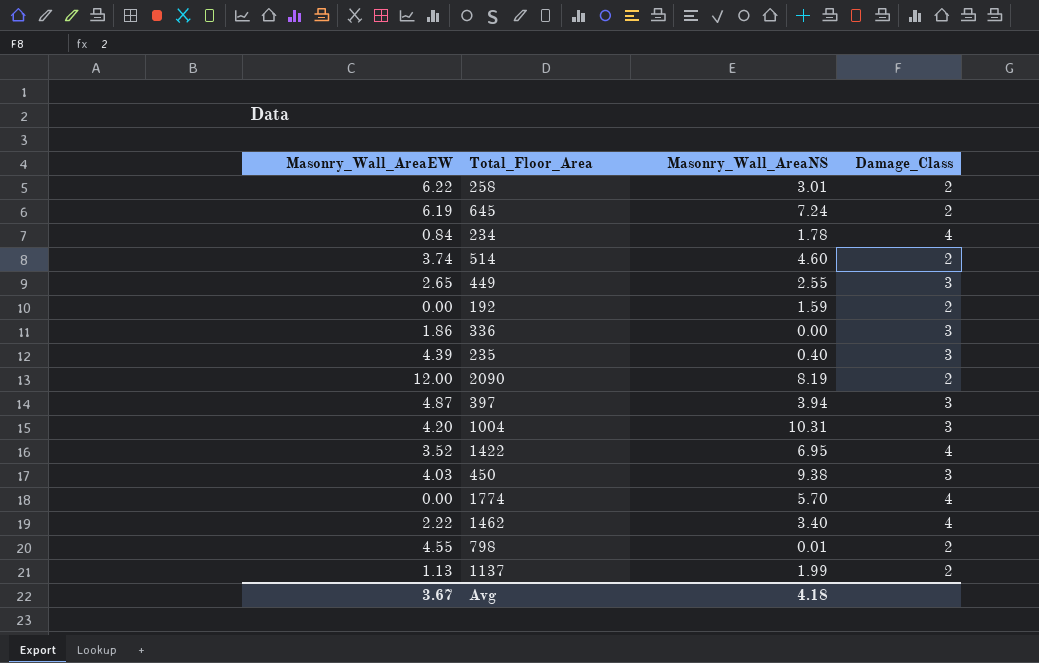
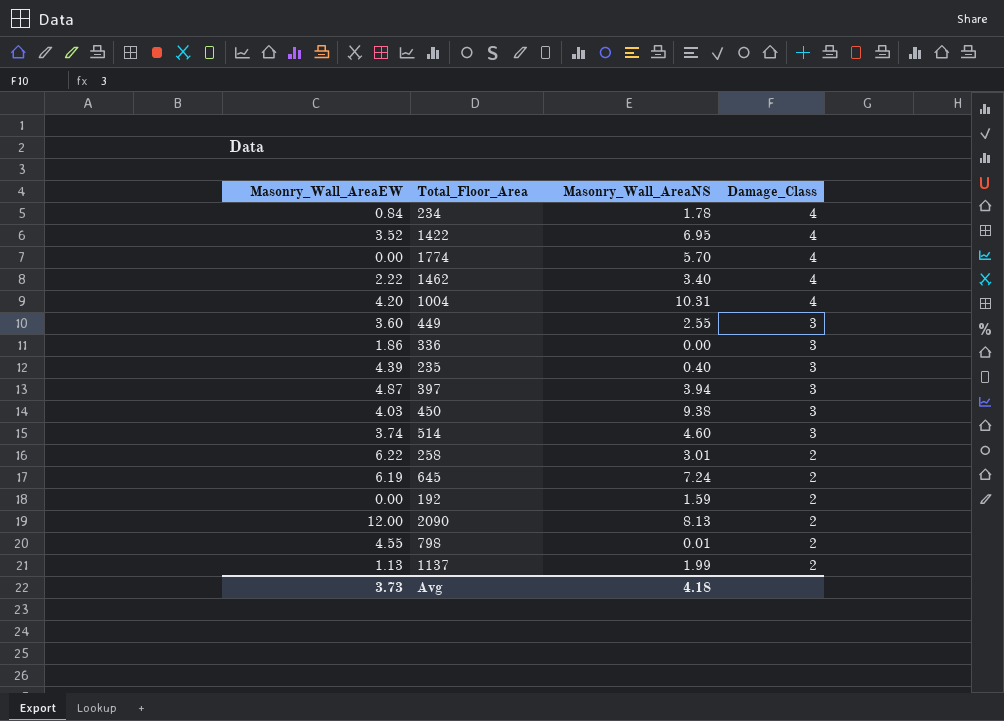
row order: none -> Damage_Class descending
1004 | Damage_Class: 3 -> 4
449 | Masonry_Wall_AreaEW: 2.65 -> 3.60
514 | Damage_Class: 2 -> 3
2090 | Masonry_Wall_AreaNS: 8.19 -> 8.13
Avg | Masonry_Wall_AreaEW: 3.67 -> 3.73

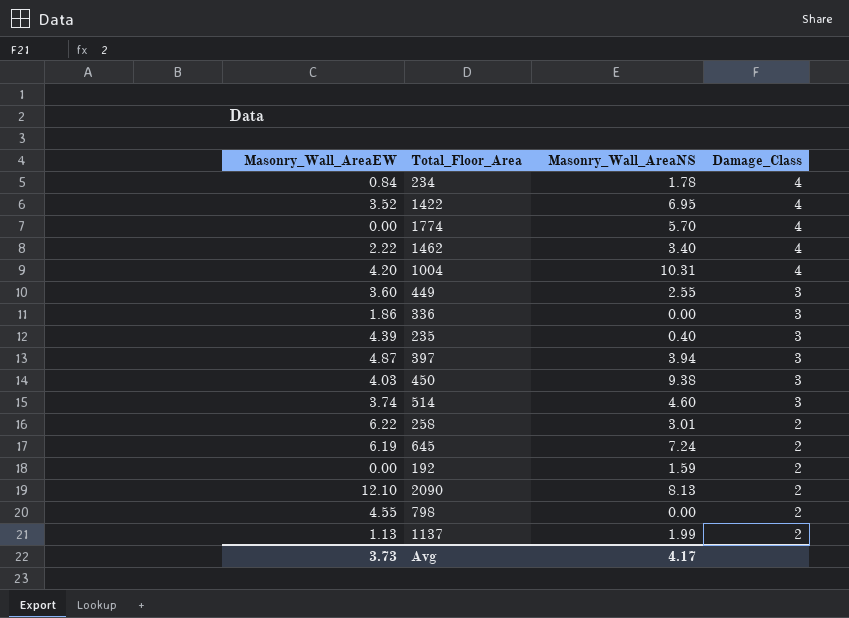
2090 | Masonry_Wall_AreaEW: 12.00 -> 12.10
798 | Masonry_Wall_AreaNS: 0.01 -> 0.00
Avg | Masonry_Wall_AreaNS: 4.18 -> 4.17

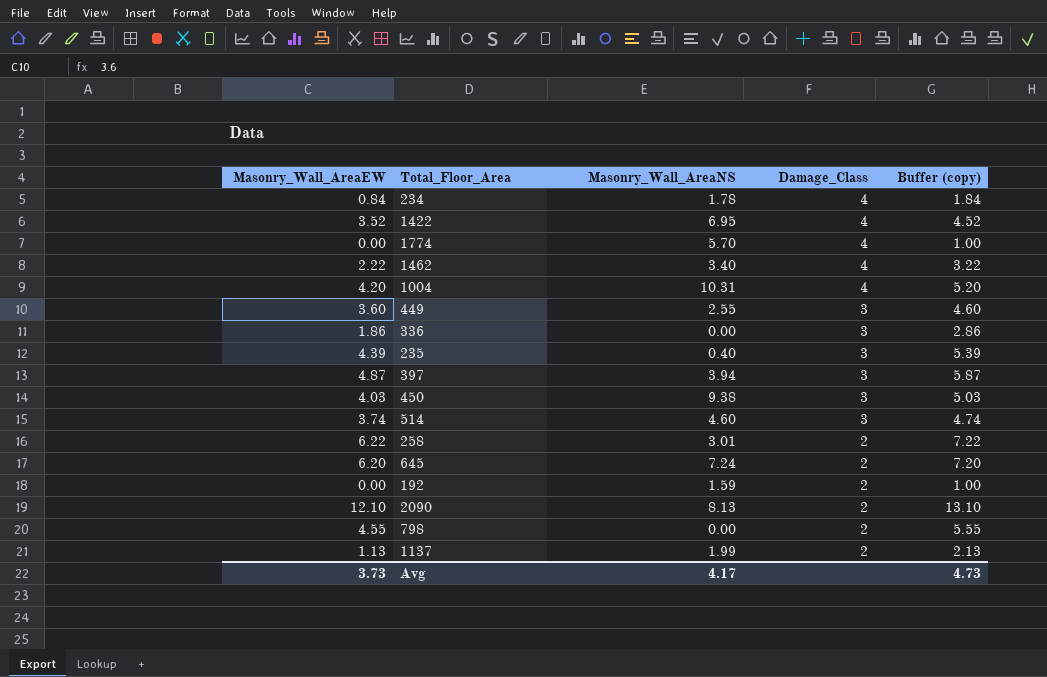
column Buffer (copy) | formula: none -> [Masonry_Wall_AreaEW] + 1
645 | Masonry_Wall_AreaEW: 6.19 -> 6.20

